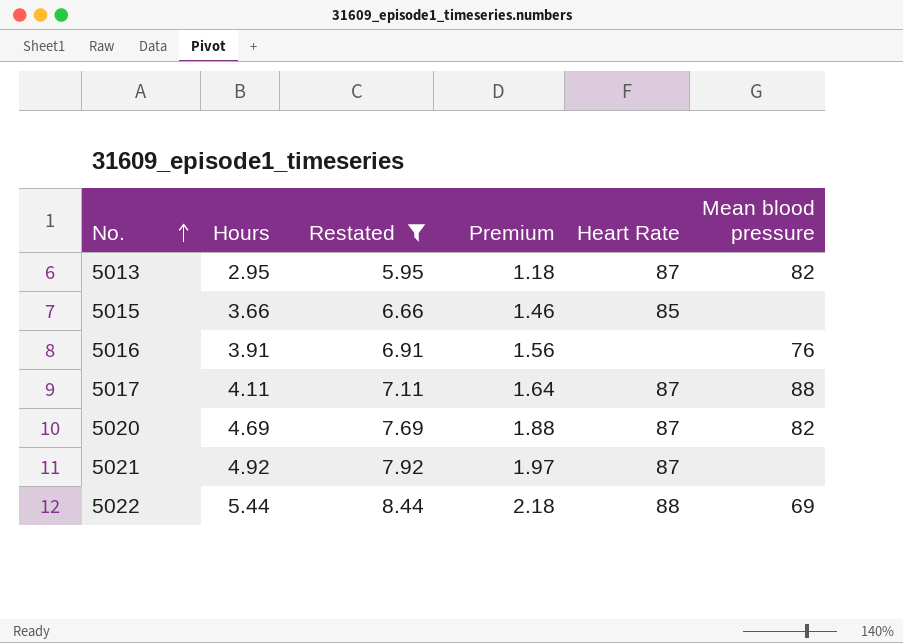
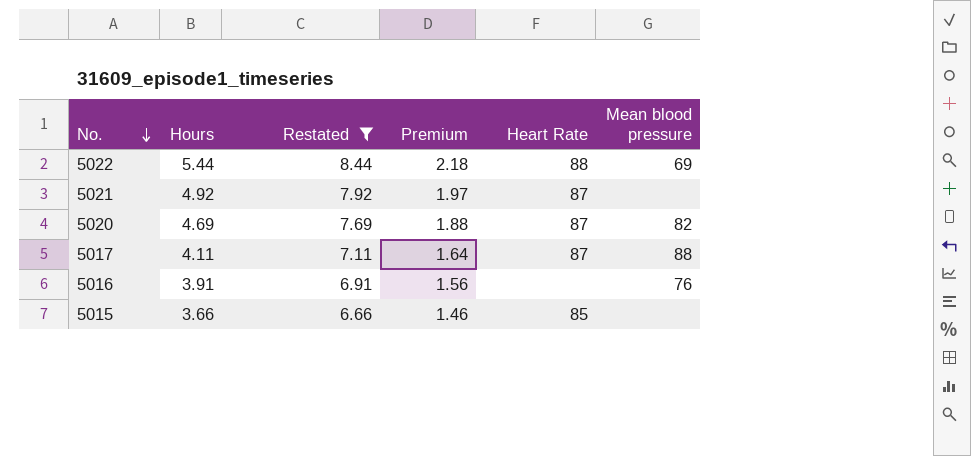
row order: No. ascending -> No. descending
row 5013: 2.95 | 5.95 | 1.18 | 87 | 82 -> none

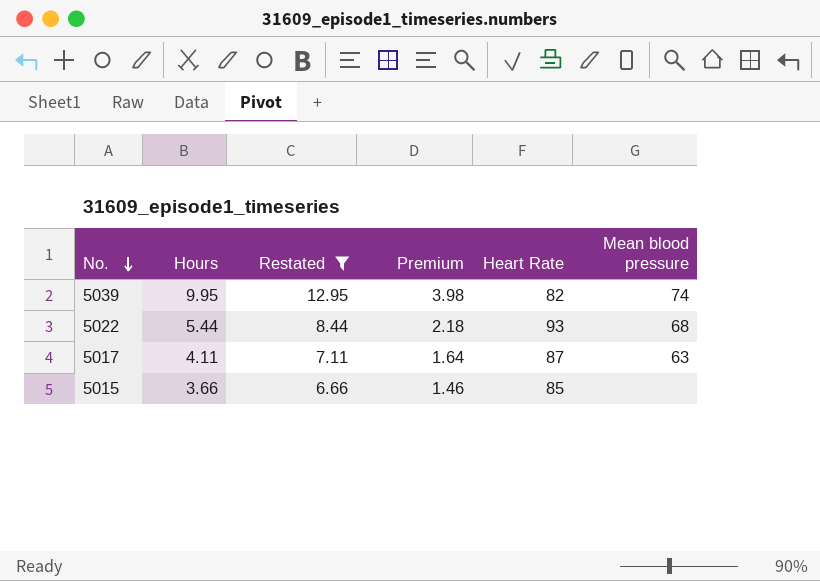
row 5021: 4.92 | 7.92 | 1.97 | 87 | none -> none
row 5020: 4.69 | 7.69 | 1.88 | 87 | 82 -> none
row 5016: 3.91 | 6.91 | 1.56 | none | 76 -> none
row 5039: none -> 9.95 | 12.95 | 3.98 | 82 | 74
5022 | Heart Rate: 88 -> 93
5022 | Mean blood pressure: 69 -> 68
5017 | Mean blood pressure: 88 -> 63

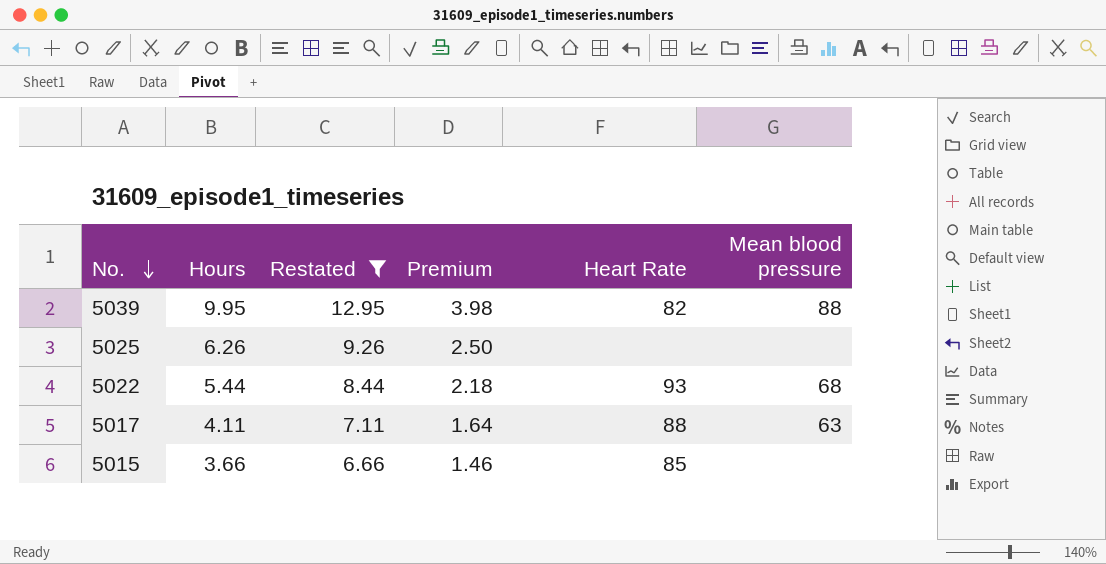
5039 | Mean blood pressure: 74 -> 88
row 5025: none -> 6.26 | 9.26 | 2.50 | none | none
5017 | Heart Rate: 87 -> 88

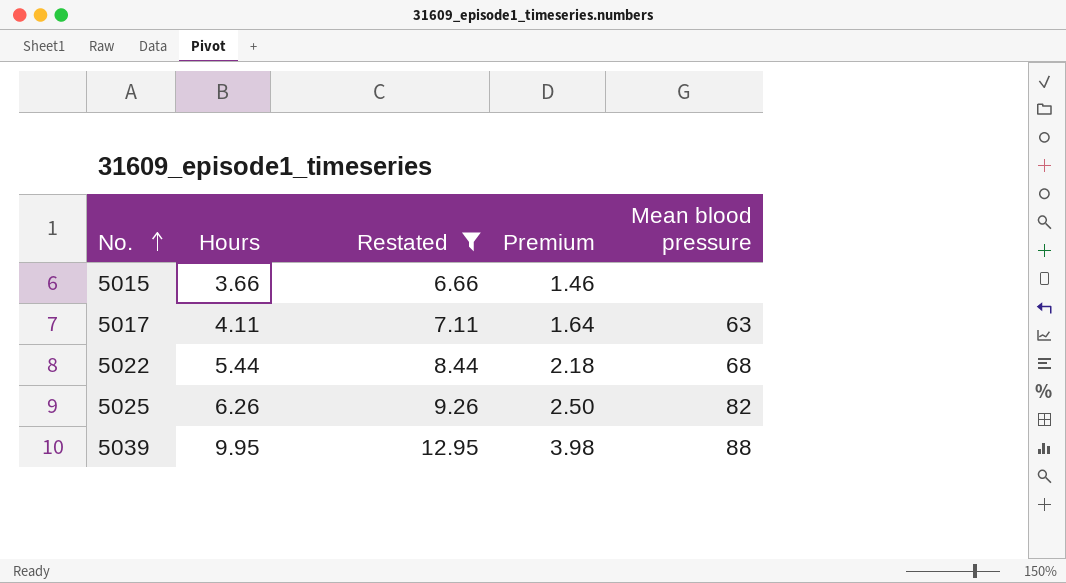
row order: No. descending -> No. ascending
column Heart Rate | position: 5 -> none
5025 | Mean blood pressure: none -> 82

